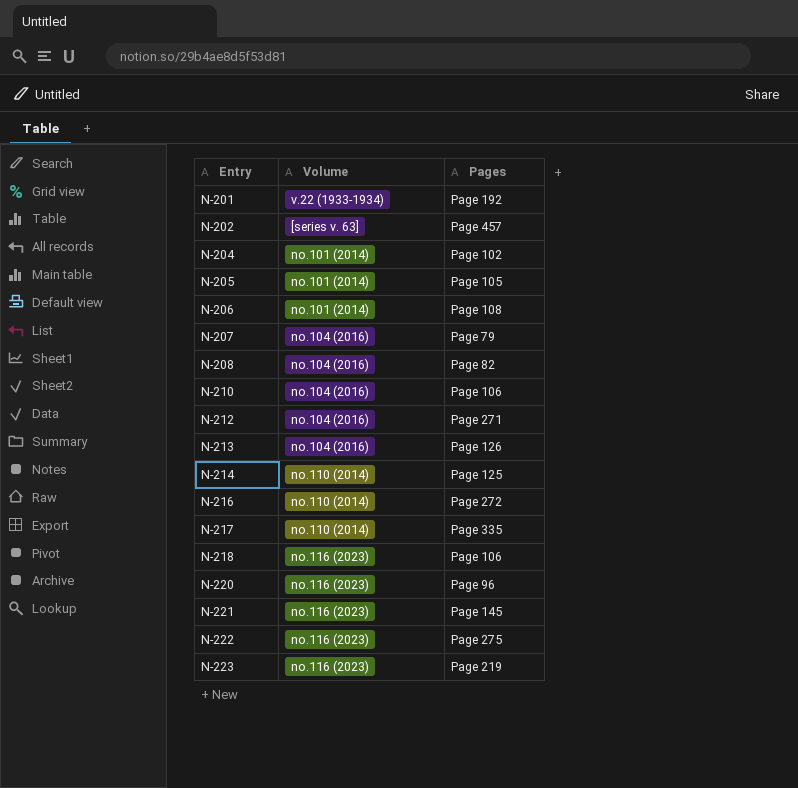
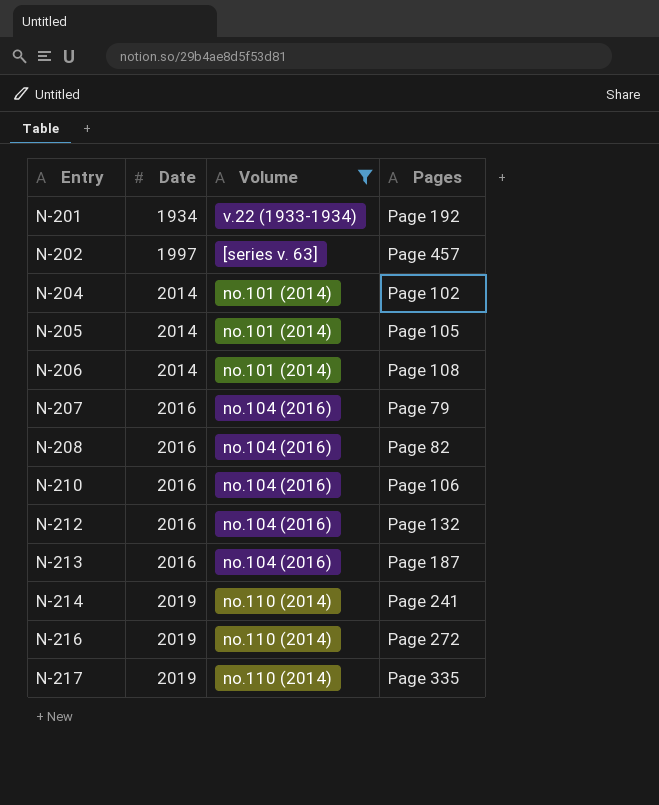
filter: none -> Volume != no.116 (2023)
column Date | position: none -> 2
N-212 | Pages: Page 271 -> Page 132
N-213 | Pages: Page 126 -> Page 187
N-214 | Pages: Page 125 -> Page 241

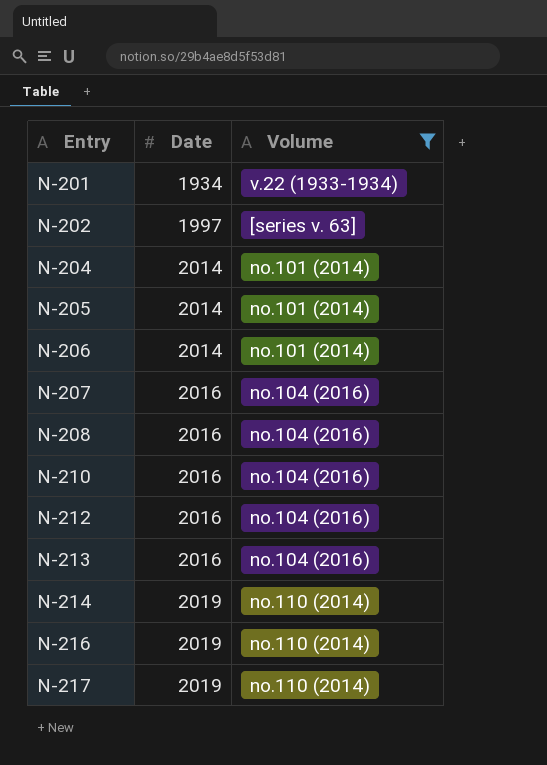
column Pages | position: 4 -> none

